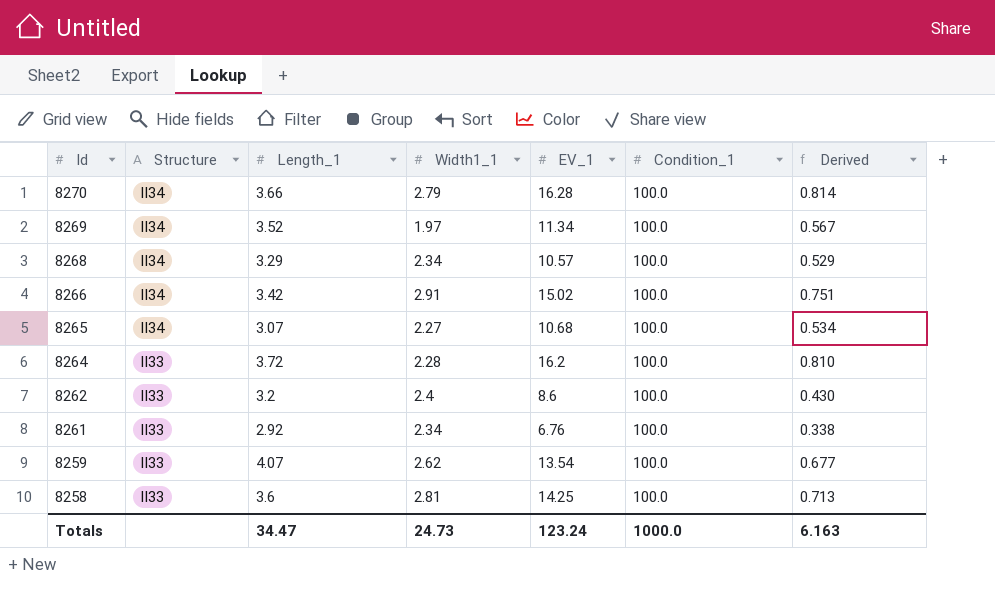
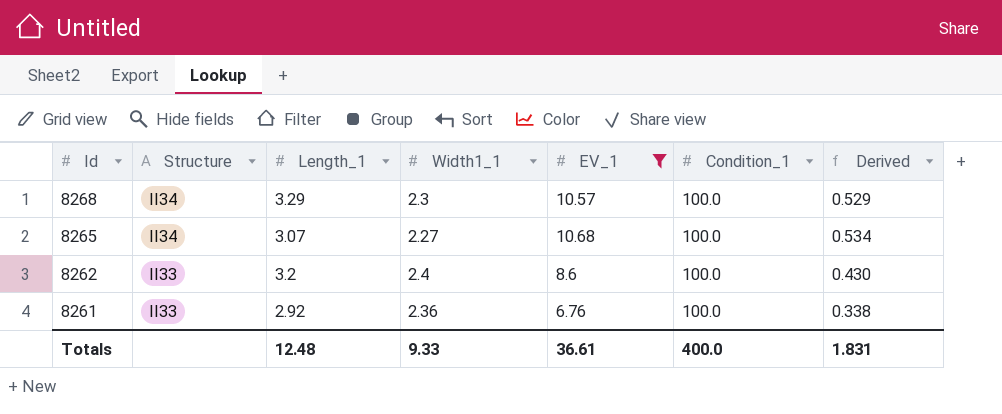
filter: none -> EV_1 <= 10.68
8268 | Width1_1: 2.34 -> 2.3
8261 | Width1_1: 2.34 -> 2.36
Totals | Length_1: 34.47 -> 12.48
Totals | Width1_1: 24.73 -> 9.33
Totals | EV_1: 123.24 -> 36.61
Totals | Condition_1: 1000.0 -> 400.0
Totals | Derived: 6.163 -> 1.831

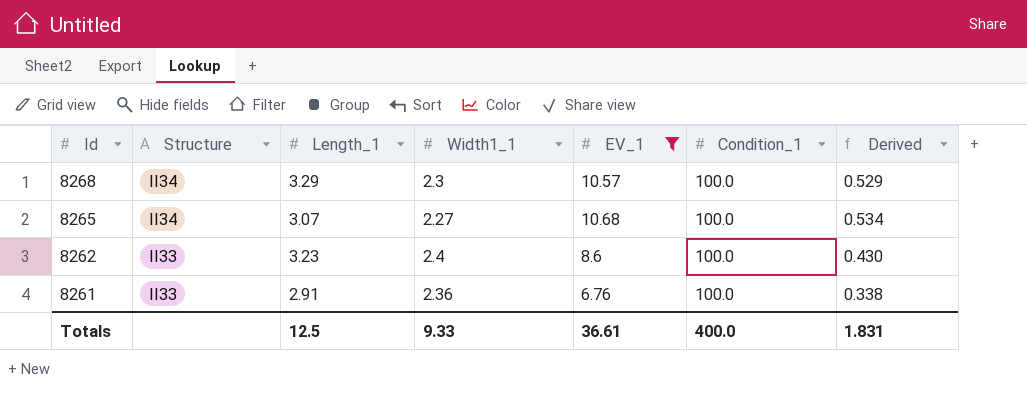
8262 | Length_1: 3.2 -> 3.23
8261 | Length_1: 2.92 -> 2.91
Totals | Length_1: 12.48 -> 12.5

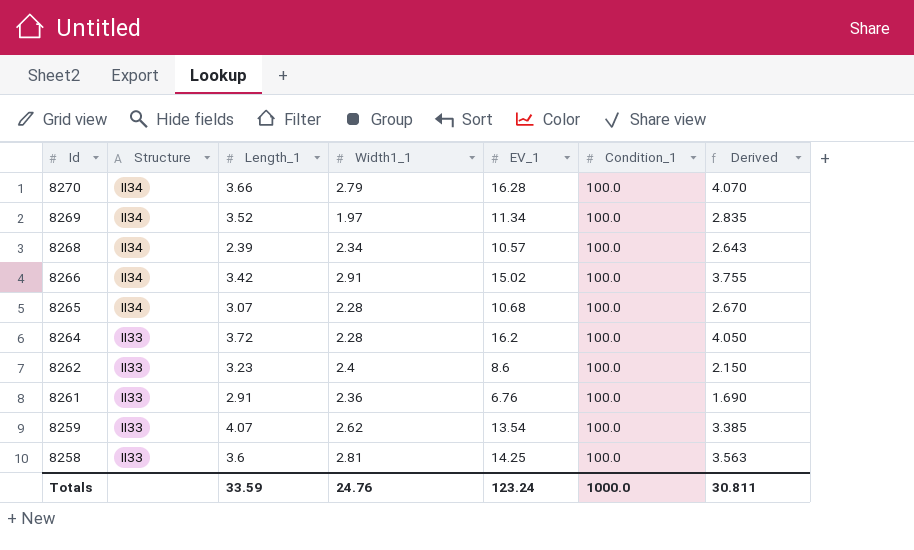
filter: EV_1 <= 10.68 -> none
column Derived | formula: [EV_1] * 0.05 -> [EV_1] * 0.25
8268 | Length_1: 3.29 -> 2.39
8268 | Width1_1: 2.3 -> 2.34
8265 | Width1_1: 2.27 -> 2.28
Totals | Length_1: 12.5 -> 33.59
Totals | Width1_1: 9.33 -> 24.76
Totals | EV_1: 36.61 -> 123.24
Totals | Condition_1: 400.0 -> 1000.0
Totals | Derived: 1.831 -> 30.811

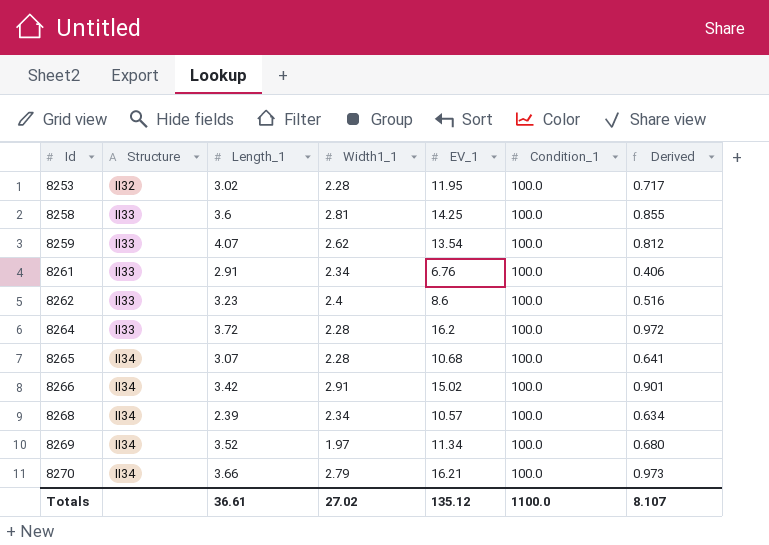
row order: Id descending -> Id ascending
column Derived | formula: [EV_1] * 0.25 -> [EV_1] * 0.06
row 8253: none -> II32 | 3.02 | 2.28 | 11.95 | 100.0 | 0.717
8261 | Width1_1: 2.36 -> 2.34
8270 | EV_1: 16.28 -> 16.21
Totals | Length_1: 33.59 -> 36.61
Totals | Width1_1: 24.76 -> 27.02
Totals | EV_1: 123.24 -> 135.12
Totals | Condition_1: 1000.0 -> 1100.0
Totals | Derived: 30.811 -> 8.107

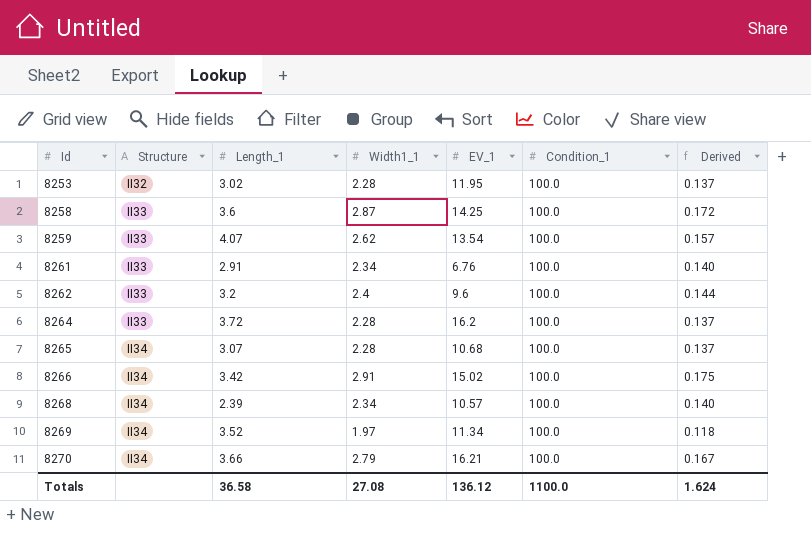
column Derived | formula: [EV_1] * 0.06 -> [Width1_1] * 0.06
8258 | Width1_1: 2.81 -> 2.87
8262 | Length_1: 3.23 -> 3.2
8262 | EV_1: 8.6 -> 9.6
Totals | Length_1: 36.61 -> 36.58
Totals | Width1_1: 27.02 -> 27.08
Totals | EV_1: 135.12 -> 136.12
Totals | Derived: 8.107 -> 1.624

